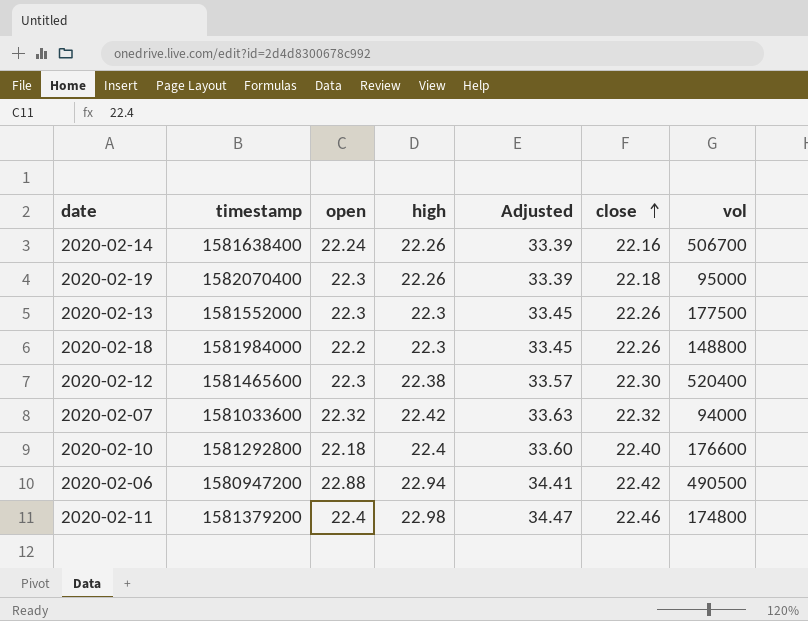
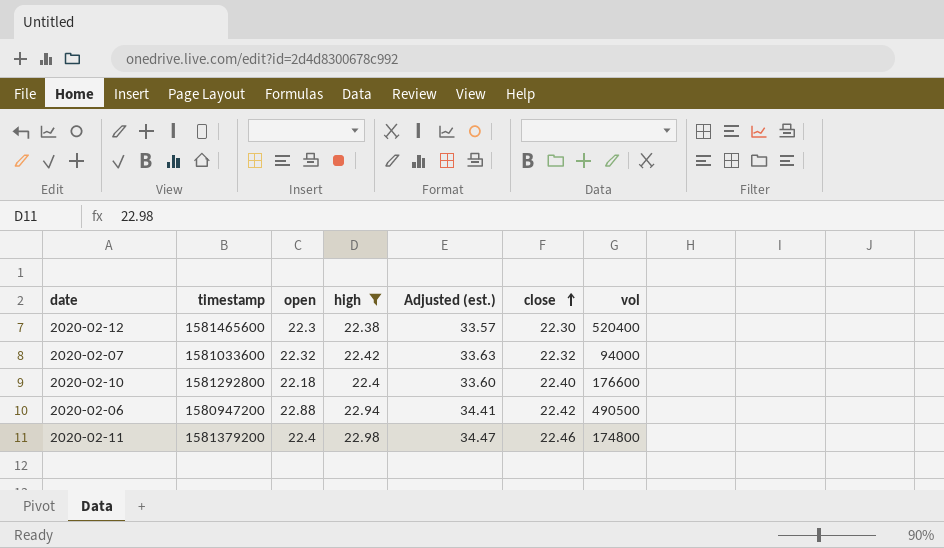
filter: none -> high >= 22.38
column name: Adjusted -> Adjusted (est.)

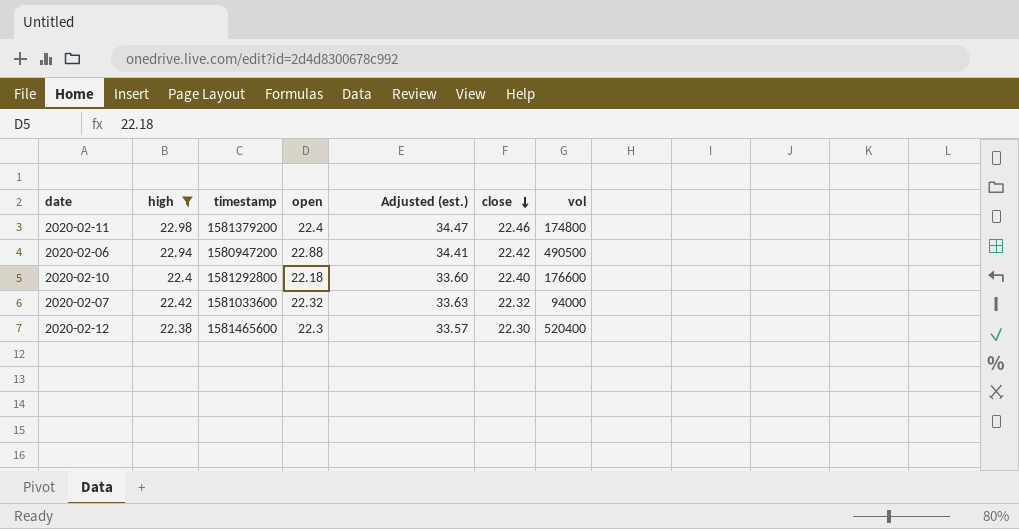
row order: close ascending -> close descending
column high | position: 4 -> 2

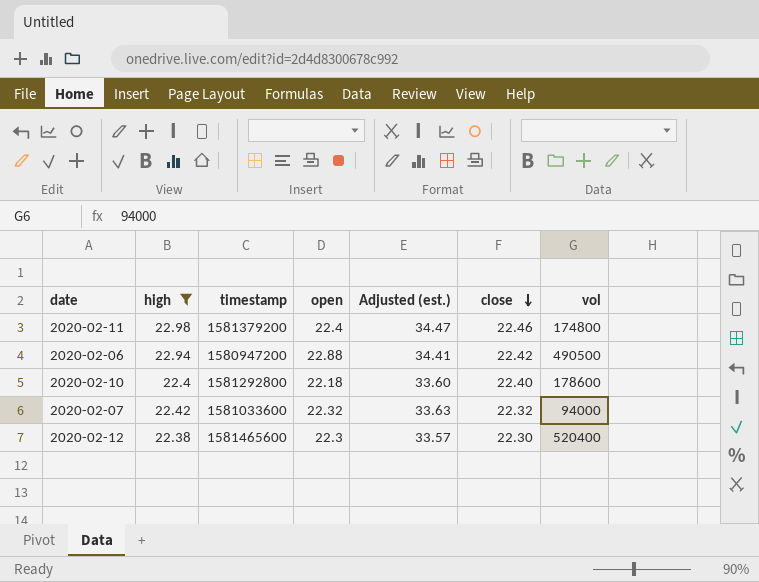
2020-02-10 | vol: 176600 -> 178600

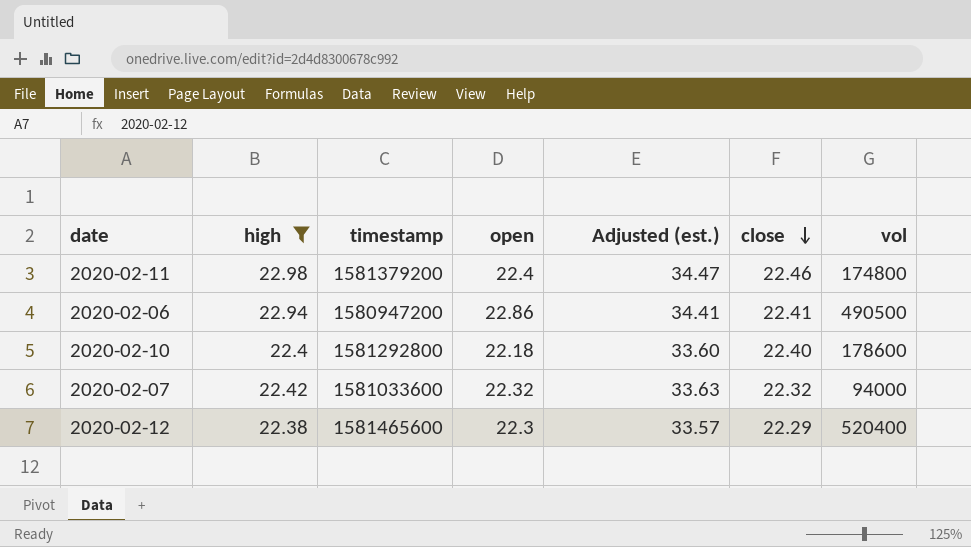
2020-02-06 | open: 22.88 -> 22.86
2020-02-06 | close: 22.42 -> 22.41
2020-02-12 | close: 22.30 -> 22.29

